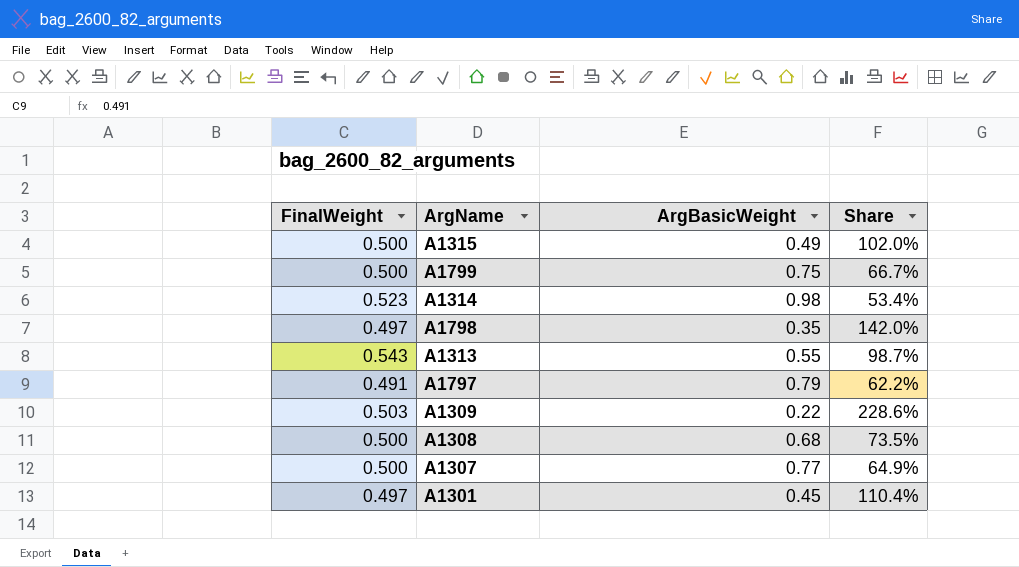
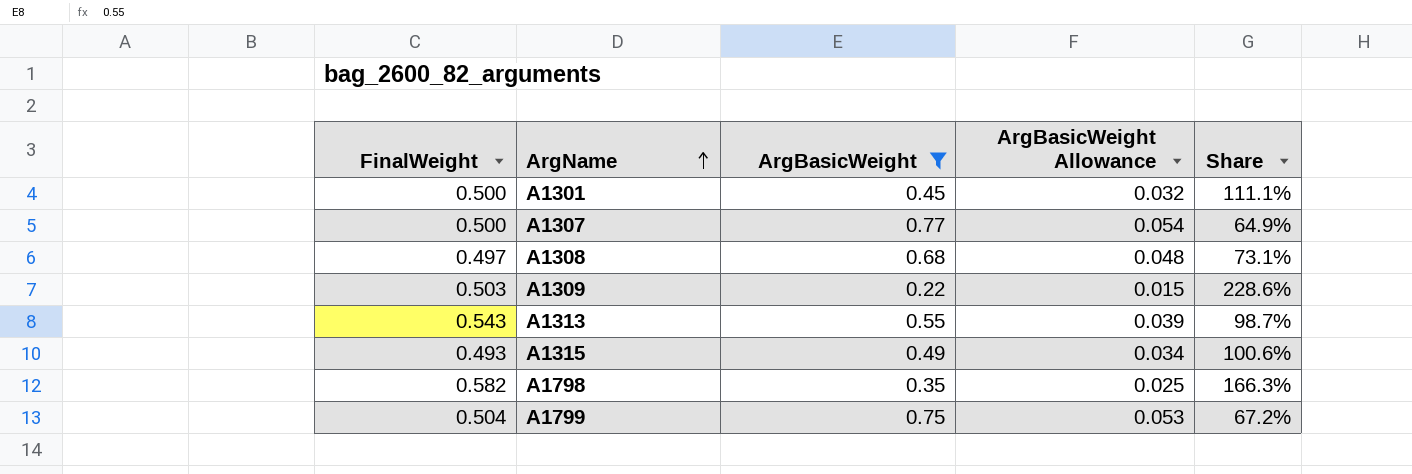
filter: none -> ArgBasicWeight <= 0.77
row order: none -> ArgName ascending
column ArgBasicWeight Allowance | formula: none -> [ArgBasicWeight] * 0.07
A1301 | FinalWeight: 0.497 -> 0.500
A1301 | Share: 110.4% -> 111.1%
A1308 | FinalWeight: 0.500 -> 0.497
A1308 | Share: 73.5% -> 73.1%
A1315 | FinalWeight: 0.500 -> 0.493
A1315 | Share: 102.0% -> 100.6%
A1798 | FinalWeight: 0.497 -> 0.582
A1798 | Share: 142.0% -> 166.3%
A1799 | FinalWeight: 0.500 -> 0.504
A1799 | Share: 66.7% -> 67.2%

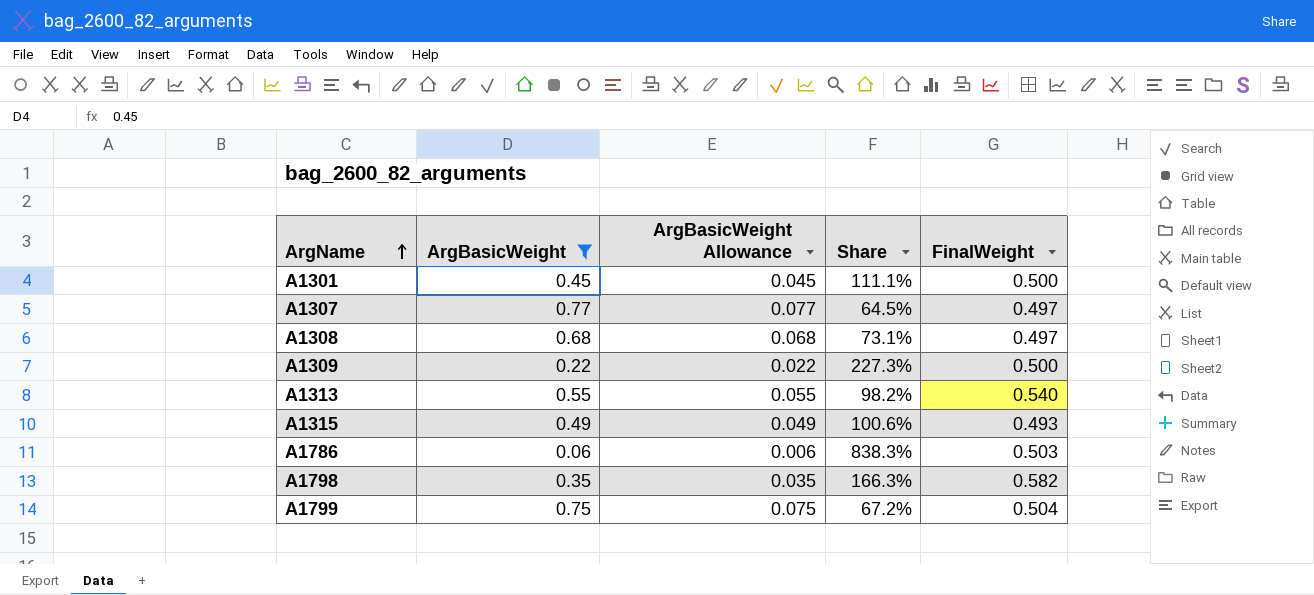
column ArgBasicWeight Allowance | formula: [ArgBasicWeight] * 0.07 -> [ArgBasicWeight] * 0.1
column FinalWeight | position: 1 -> 5
A1307 | Share: 64.9% -> 64.5%
A1307 | FinalWeight: 0.500 -> 0.497
A1309 | Share: 228.6% -> 227.3%
A1309 | FinalWeight: 0.503 -> 0.500
A1313 | Share: 98.7% -> 98.2%
A1313 | FinalWeight: 0.543 -> 0.540
row A1786: none -> 0.06 | 0.006 | 838.3% | 0.503

